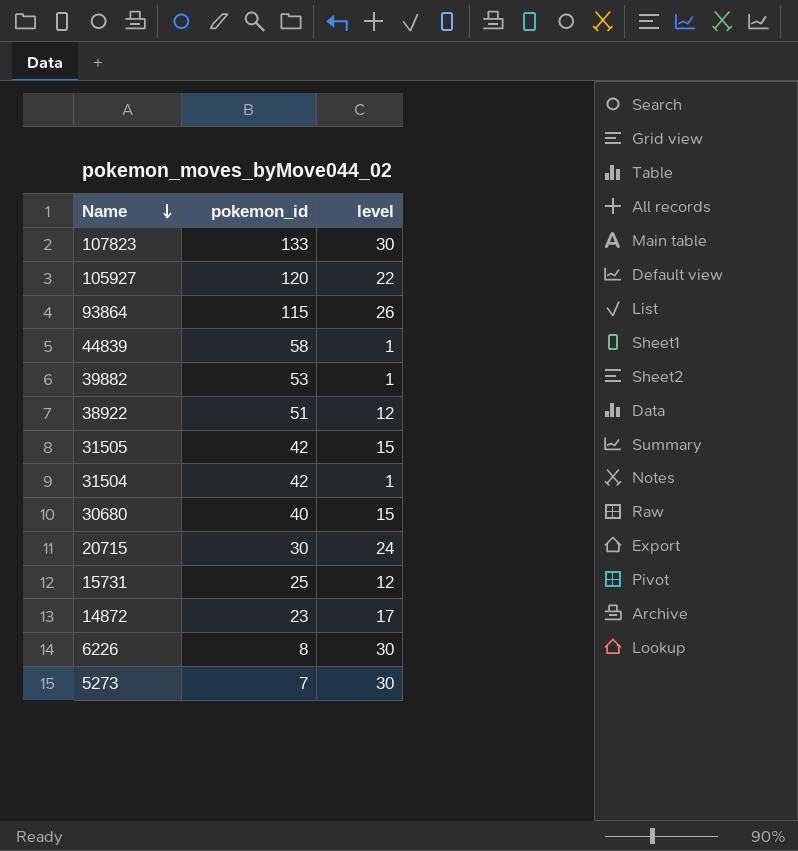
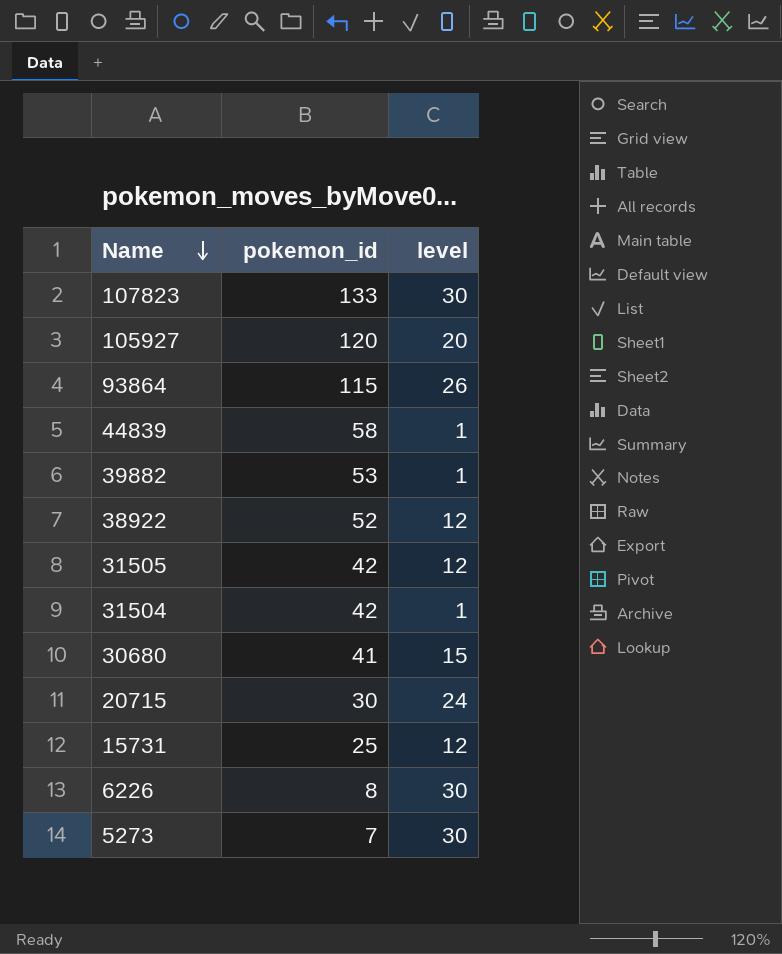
row 14872: 23 | 17 -> none
105927 | level: 22 -> 20
38922 | pokemon_id: 51 -> 52
31505 | level: 15 -> 12
30680 | pokemon_id: 40 -> 41

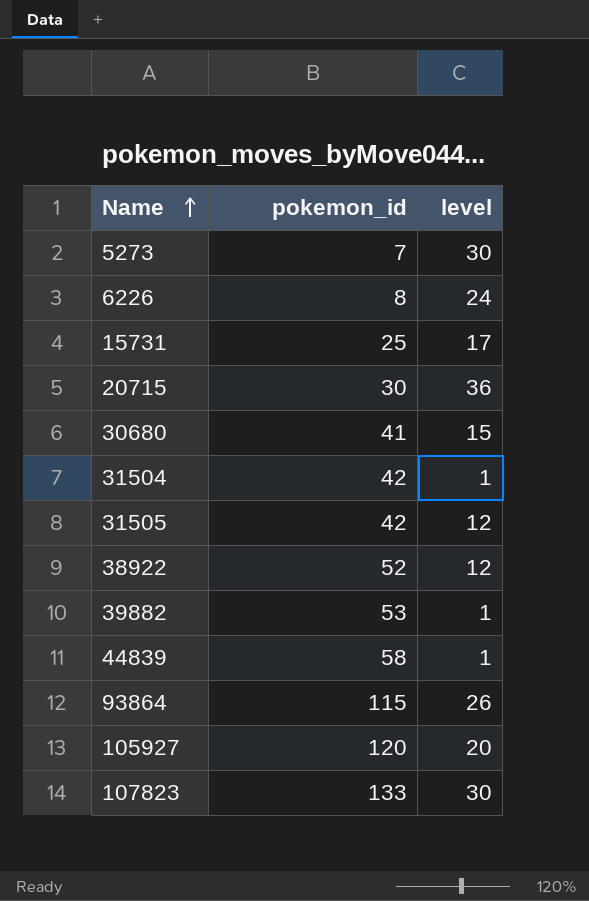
row order: Name descending -> Name ascending
6226 | level: 30 -> 24
15731 | level: 12 -> 17
20715 | level: 24 -> 36

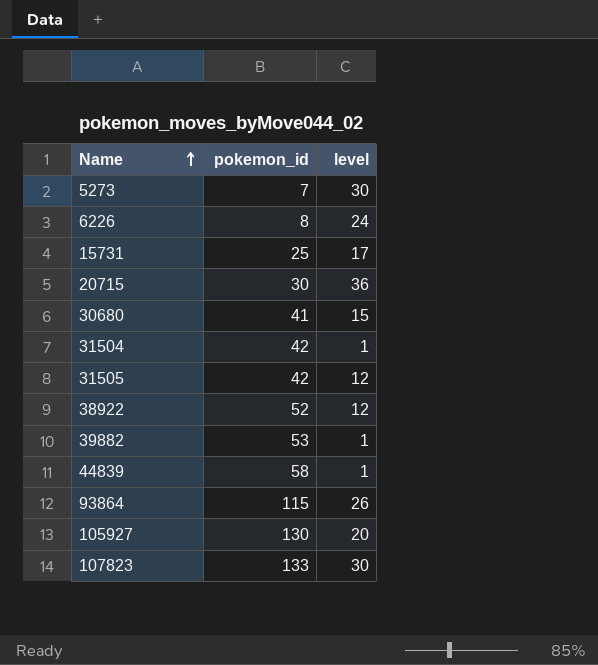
105927 | pokemon_id: 120 -> 130

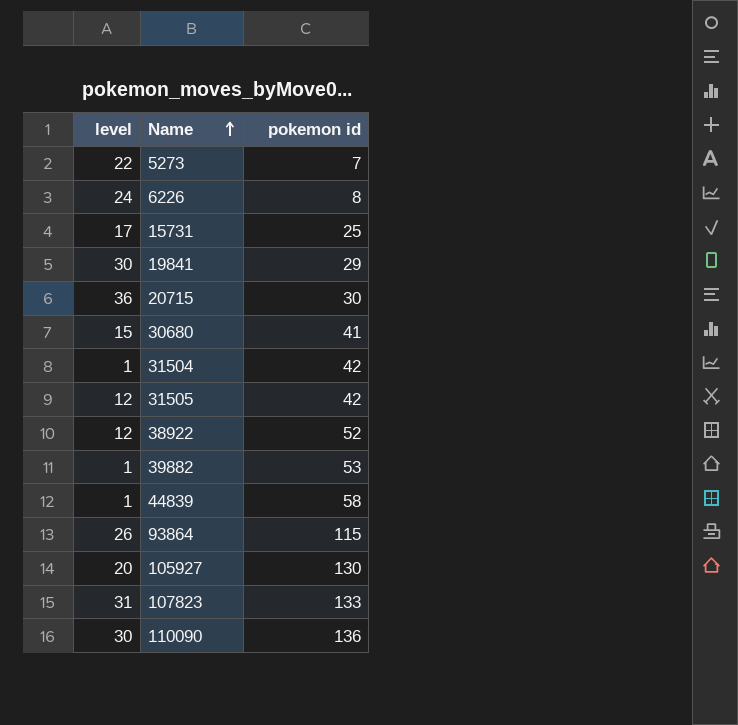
column level | position: 3 -> 1
column name: pokemon_id -> pokemon id
5273 | level: 30 -> 22
row 19841: none -> 30 | 29
107823 | level: 30 -> 31
row 110090: none -> 30 | 136

